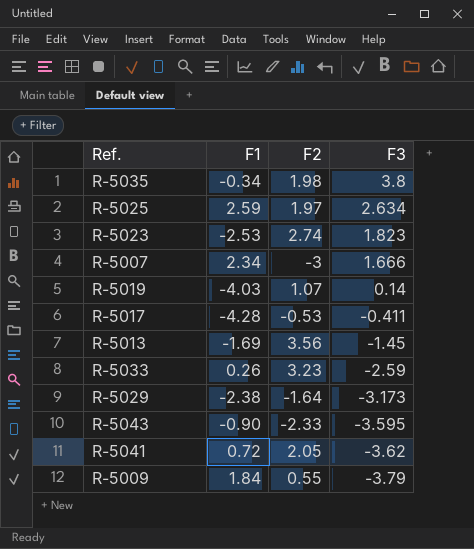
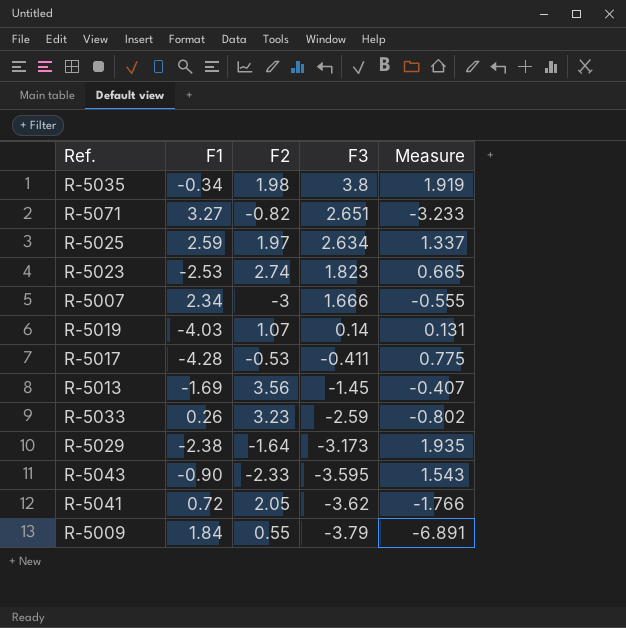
column Measure | formula: none -> [F3] / [F2]
row R-5071: none -> 3.27 | -0.82 | 2.651 | -3.233

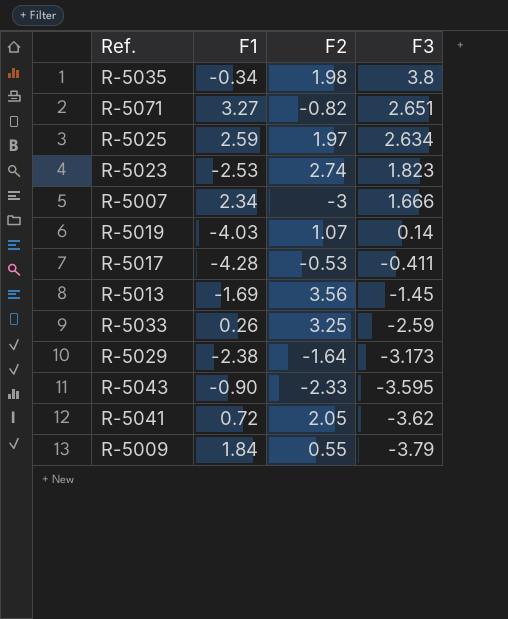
column Measure | formula: [F3] / [F2] -> none
R-5033 | F2: 3.23 -> 3.25

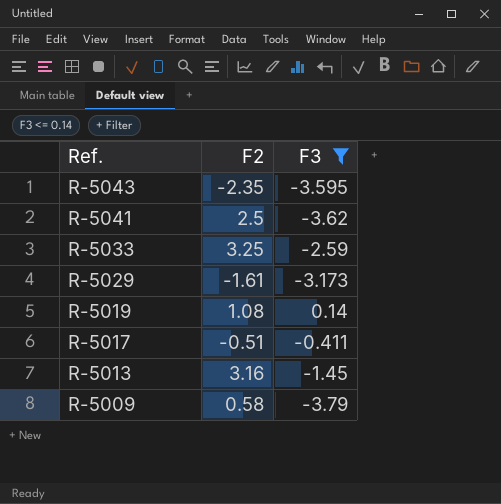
filter: none -> F3 <= 0.14
row order: F3 descending -> Ref. descending
column F1 | position: 2 -> none
R-5043 | F2: -2.33 -> -2.35
R-5041 | F2: 2.05 -> 2.5
R-5029 | F2: -1.64 -> -1.61
R-5019 | F2: 1.07 -> 1.08
R-5017 | F2: -0.53 -> -0.51
R-5013 | F2: 3.56 -> 3.16
R-5009 | F2: 0.55 -> 0.58

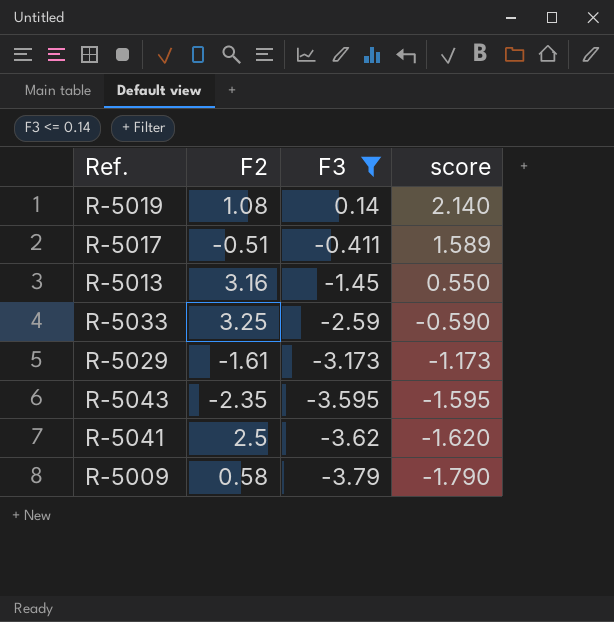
row order: Ref. descending -> F3 descending
column score | formula: none -> [F3] + 2

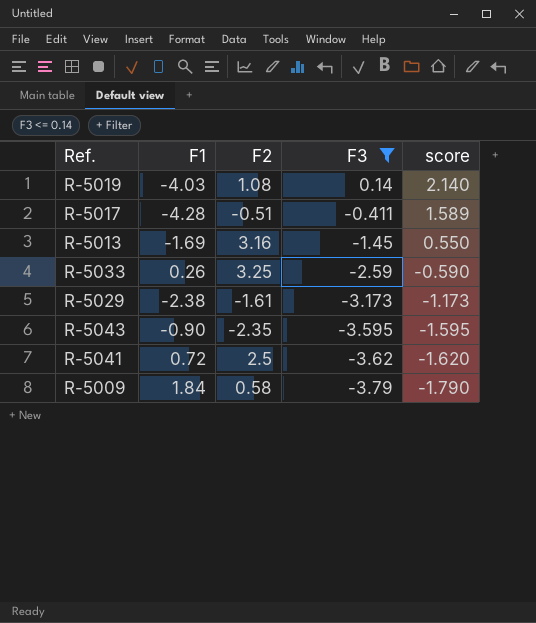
column F1 | position: none -> 2

